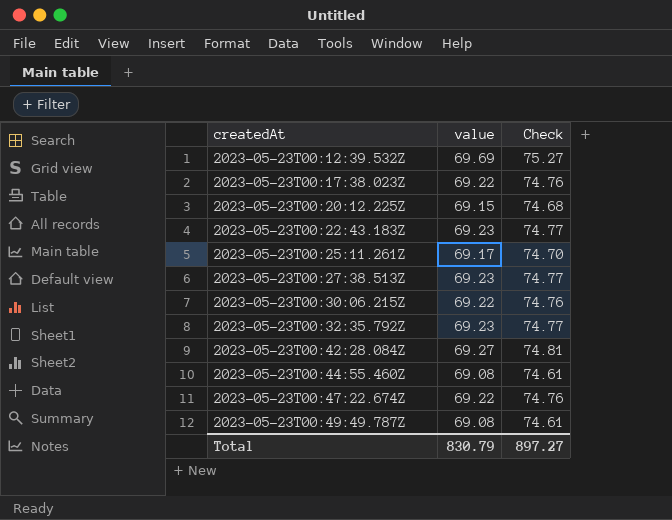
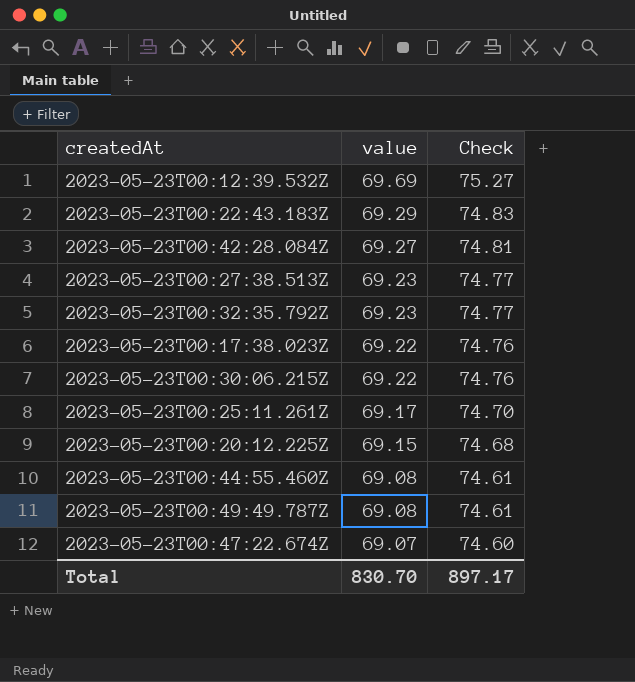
row order: createdAt ascending -> value descending
2023-05-23T00:22:43.183Z | value: 69.23 -> 69.29
2023-05-23T00:22:43.183Z | Check: 74.77 -> 74.83
2023-05-23T00:47:22.674Z | value: 69.22 -> 69.07
2023-05-23T00:47:22.674Z | Check: 74.76 -> 74.60
Total | value: 830.79 -> 830.70
Total | Check: 897.27 -> 897.17

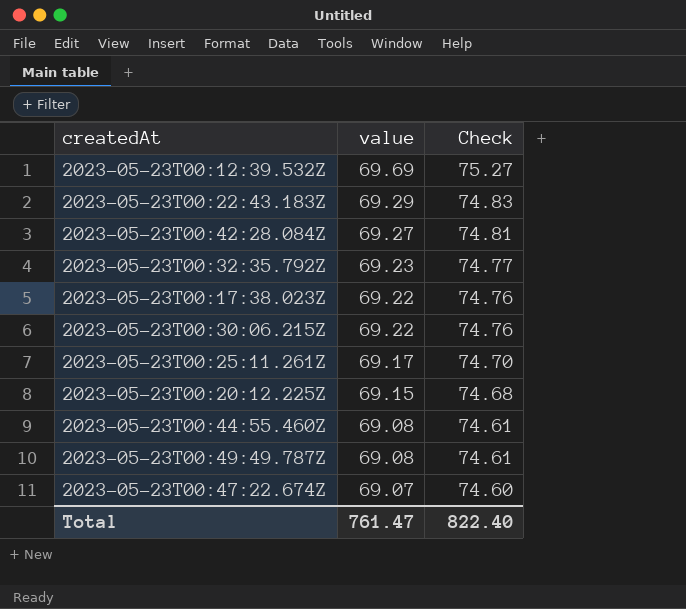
row 2023-05-23T00:27:38.513Z: 69.23 | 74.77 -> none
Total | value: 830.70 -> 761.47
Total | Check: 897.17 -> 822.40

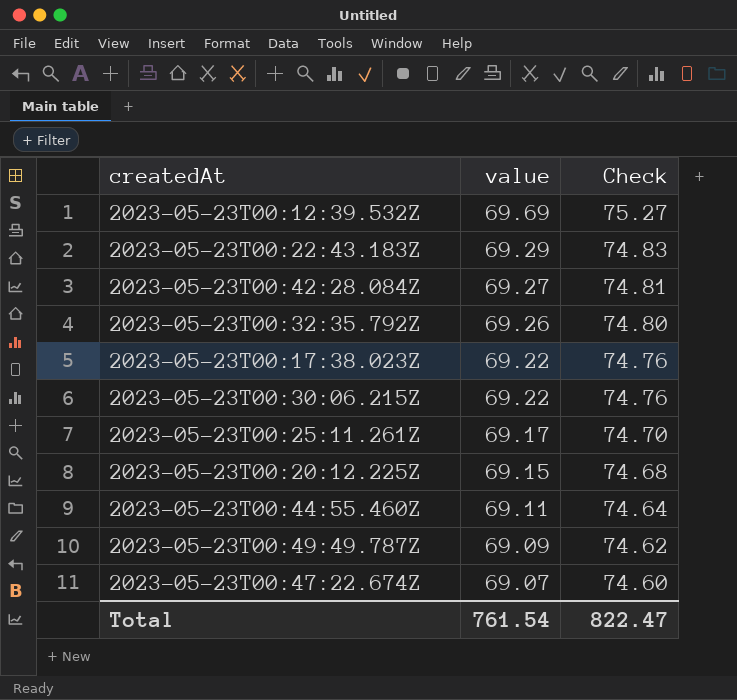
2023-05-23T00:32:35.792Z | value: 69.23 -> 69.26
2023-05-23T00:32:35.792Z | Check: 74.77 -> 74.80
2023-05-23T00:44:55.460Z | value: 69.08 -> 69.11
2023-05-23T00:44:55.460Z | Check: 74.61 -> 74.64
2023-05-23T00:49:49.787Z | value: 69.08 -> 69.09
2023-05-23T00:49:49.787Z | Check: 74.61 -> 74.62
Total | value: 761.47 -> 761.54
Total | Check: 822.40 -> 822.47

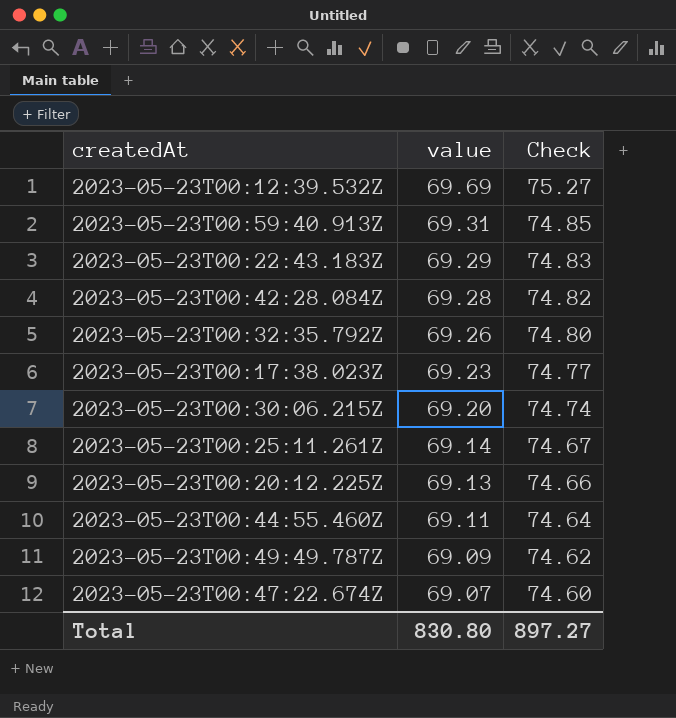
row 2023-05-23T00:59:40.913Z: none -> 69.31 | 74.85
2023-05-23T00:42:28.084Z | value: 69.27 -> 69.28
2023-05-23T00:42:28.084Z | Check: 74.81 -> 74.82
2023-05-23T00:17:38.023Z | value: 69.22 -> 69.23
2023-05-23T00:17:38.023Z | Check: 74.76 -> 74.77
2023-05-23T00:30:06.215Z | value: 69.22 -> 69.20
2023-05-23T00:30:06.215Z | Check: 74.76 -> 74.74
2023-05-23T00:25:11.261Z | value: 69.17 -> 69.14
2023-05-23T00:25:11.261Z | Check: 74.70 -> 74.67
2023-05-23T00:20:12.225Z | value: 69.15 -> 69.13
2023-05-23T00:20:12.225Z | Check: 74.68 -> 74.66
Total | value: 761.54 -> 830.80
Total | Check: 822.47 -> 897.27

